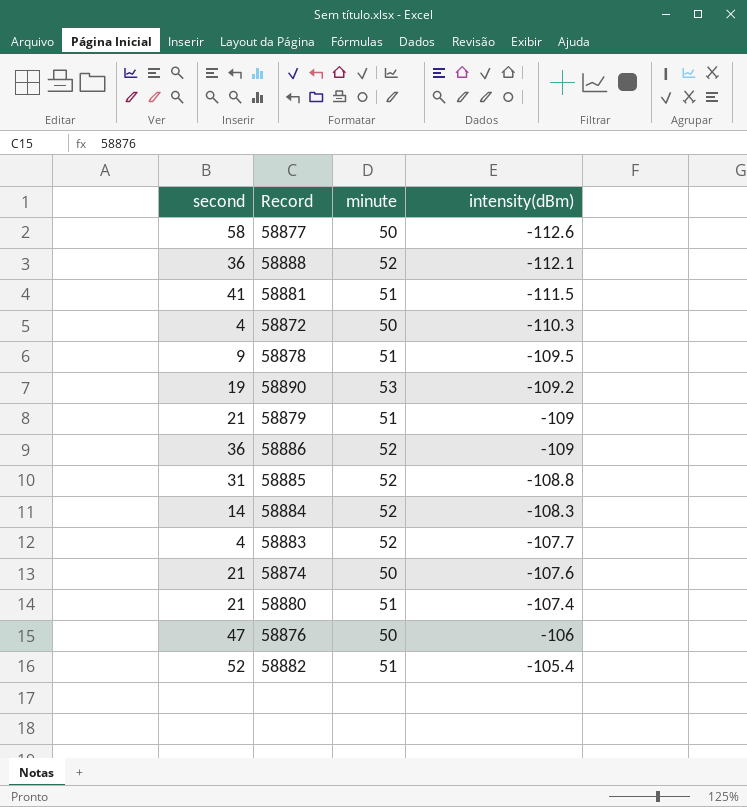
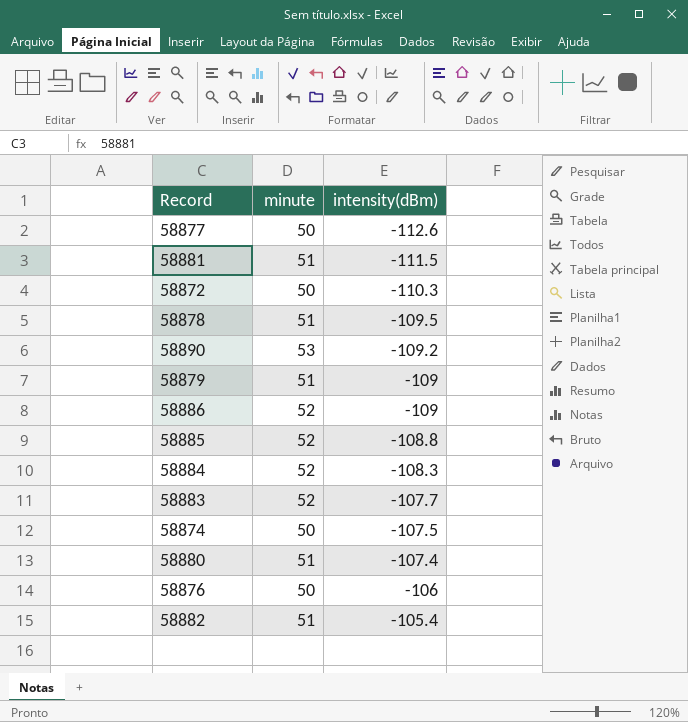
column second | position: 1 -> none
row 58888: 36 | 52 | -112.1 -> none
58874 | intensity(dBm): -107.6 -> -107.5

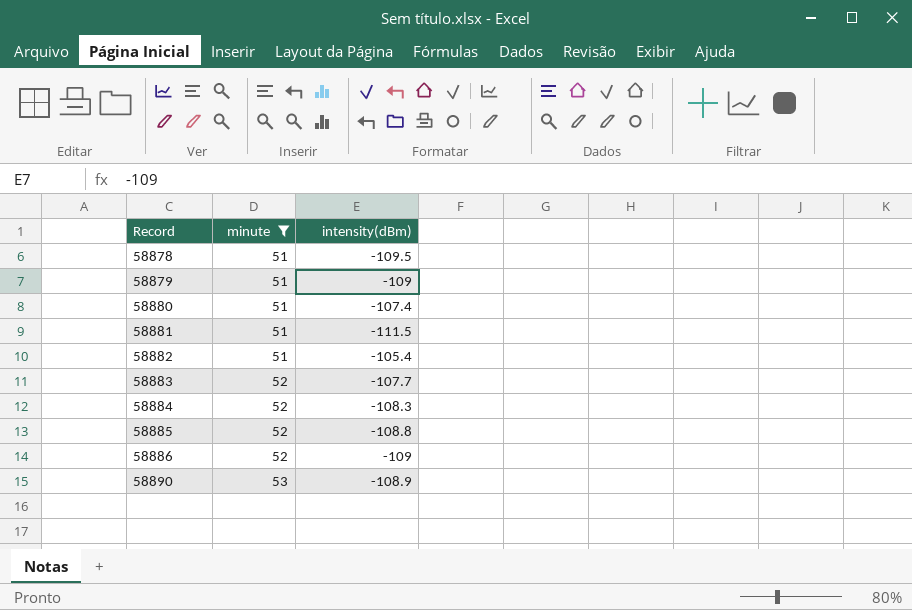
filter: none -> minute != 50
row order: intensity(dBm) ascending -> Record ascending
58890 | intensity(dBm): -109.2 -> -108.9

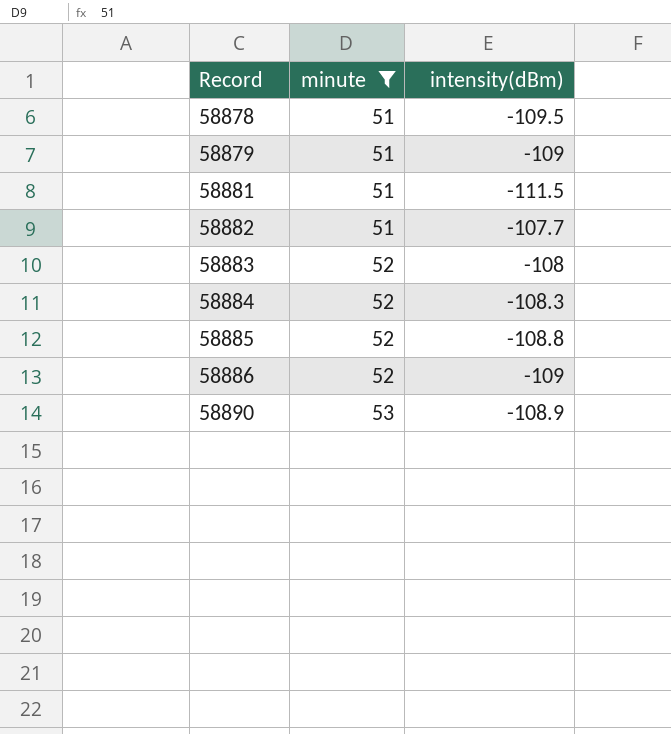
row 58880: 51 | -107.4 -> none
58882 | intensity(dBm): -105.4 -> -107.7
58883 | intensity(dBm): -107.7 -> -108

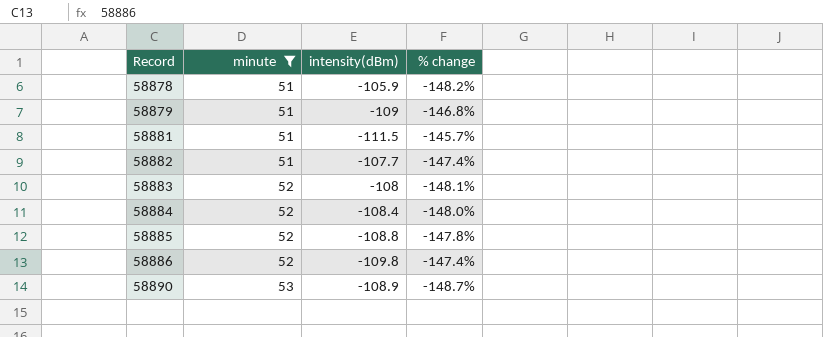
column % change | formula: none -> ([minute] - [intensity(dBm)]) / [intensity(dBm)]
58878 | intensity(dBm): -109.5 -> -105.9
58884 | intensity(dBm): -108.3 -> -108.4
58886 | intensity(dBm): -109 -> -109.8

